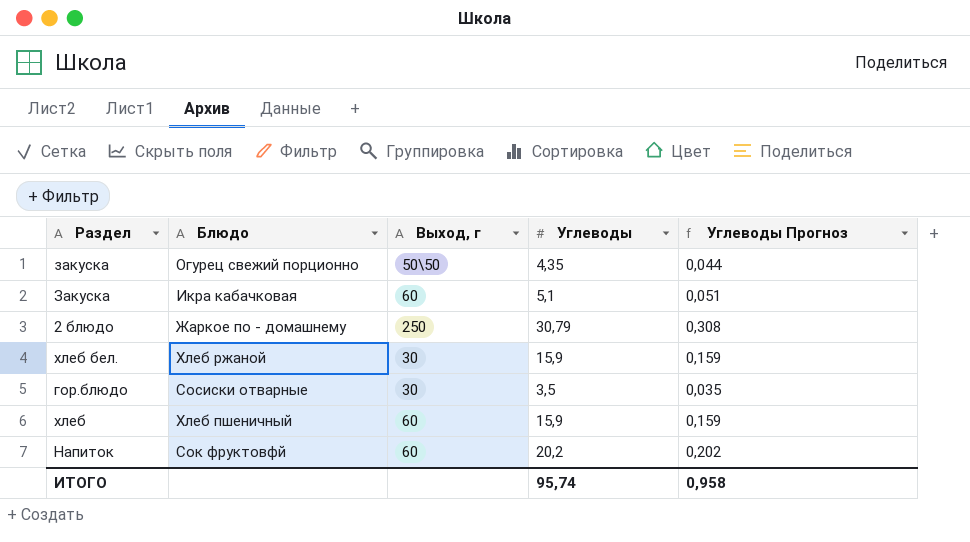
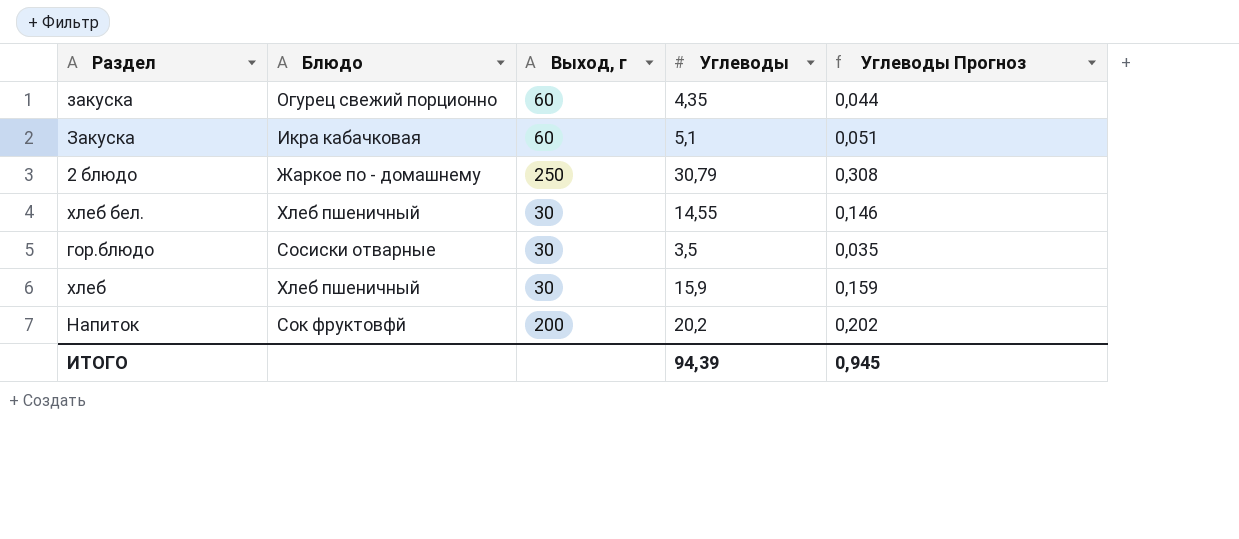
закуска | Выход, г: 50\50 -> 60
хлеб бел. | Блюдо: Хлеб ржаной -> Хлеб пшеничный
хлеб бел. | Углеводы: 15,9 -> 14,55
хлеб бел. | Углеводы Прогноз: 0,159 -> 0,146
хлеб | Выход, г: 60 -> 30
Напиток | Выход, г: 60 -> 200
ИТОГО | Углеводы: 95,74 -> 94,39
ИТОГО | Углеводы Прогноз: 0,958 -> 0,945

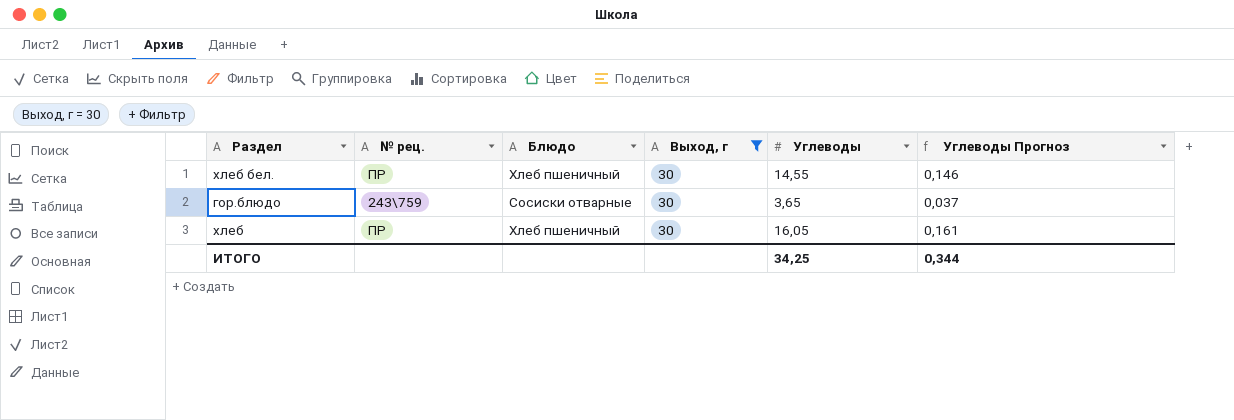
filter: none -> Выход, г = 30
column № рец. | position: none -> 2
гор.блюдо | Углеводы: 3,5 -> 3,65
гор.блюдо | Углеводы Прогноз: 0,035 -> 0,037
хлеб | Углеводы: 15,9 -> 16,05
хлеб | Углеводы Прогноз: 0,159 -> 0,161
ИТОГО | Углеводы: 94,39 -> 34,25
ИТОГО | Углеводы Прогноз: 0,945 -> 0,344

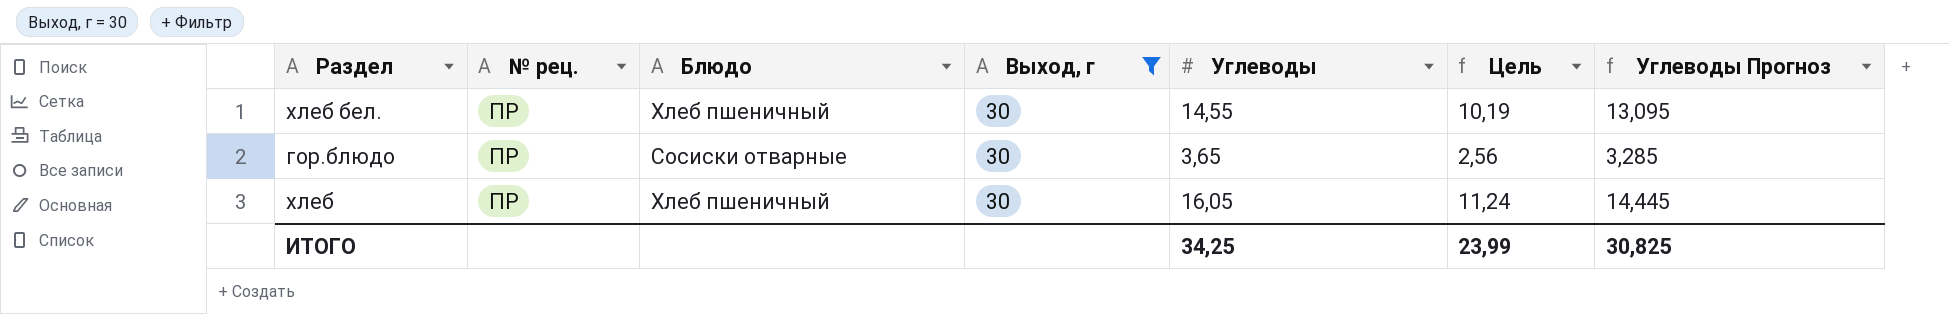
column Цель | formula: none -> [Углеводы] * 0,7
column Углеводы Прогноз | formula: [Углеводы] * 0,01 -> [Углеводы] * 0,9
гор.блюдо | № рец.: 243\759 -> ПР
ИТОГО | Углеводы Прогноз: 0,344 -> 30,825

